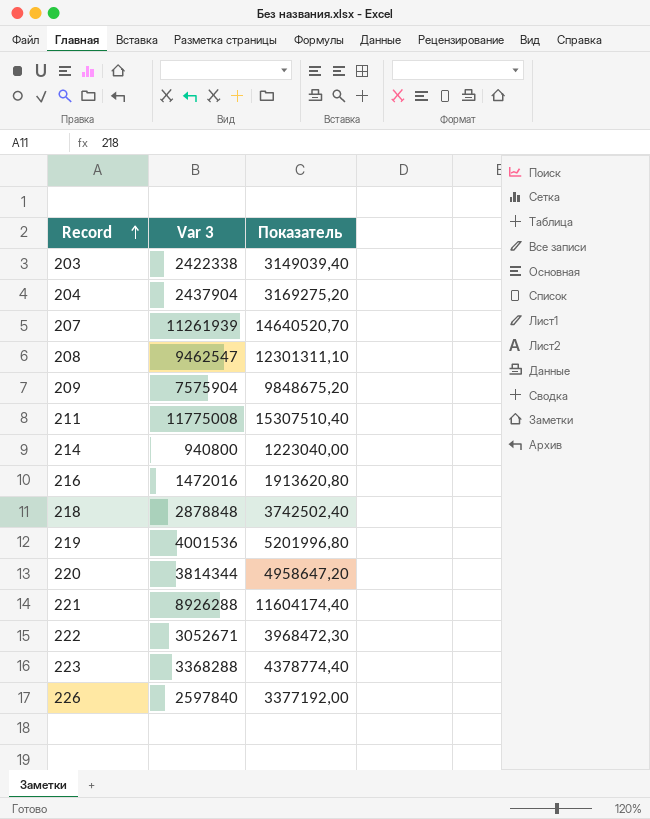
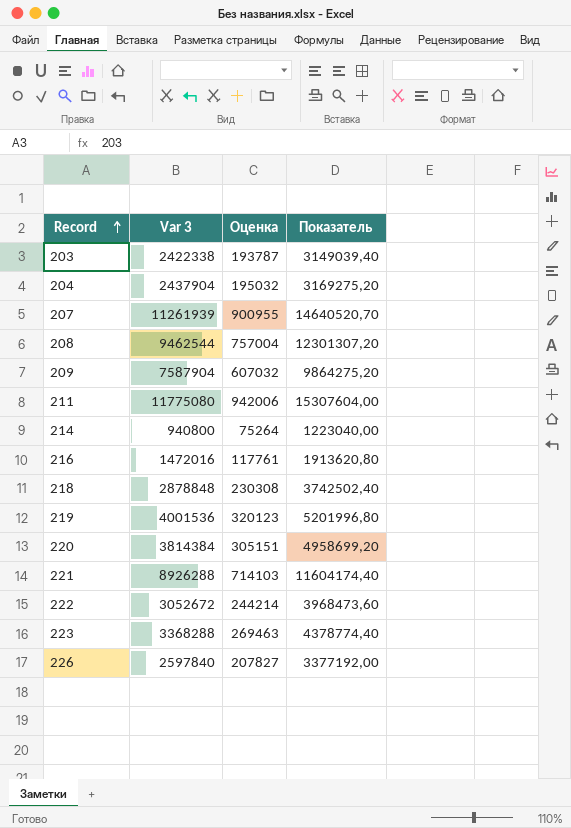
column Оценка | formula: none -> [Var 3] * 0,08
208 | Var 3: 9462547 -> 9462544
208 | Показатель: 12301311,10 -> 12301307,20
209 | Var 3: 7575904 -> 7587904
209 | Показатель: 9848675,20 -> 9864275,20
211 | Var 3: 11775008 -> 11775080
211 | Показатель: 15307510,40 -> 15307604,00
220 | Var 3: 3814344 -> 3814384
220 | Показатель: 4958647,20 -> 4958699,20
222 | Var 3: 3052671 -> 3052672
222 | Показатель: 3968472,30 -> 3968473,60

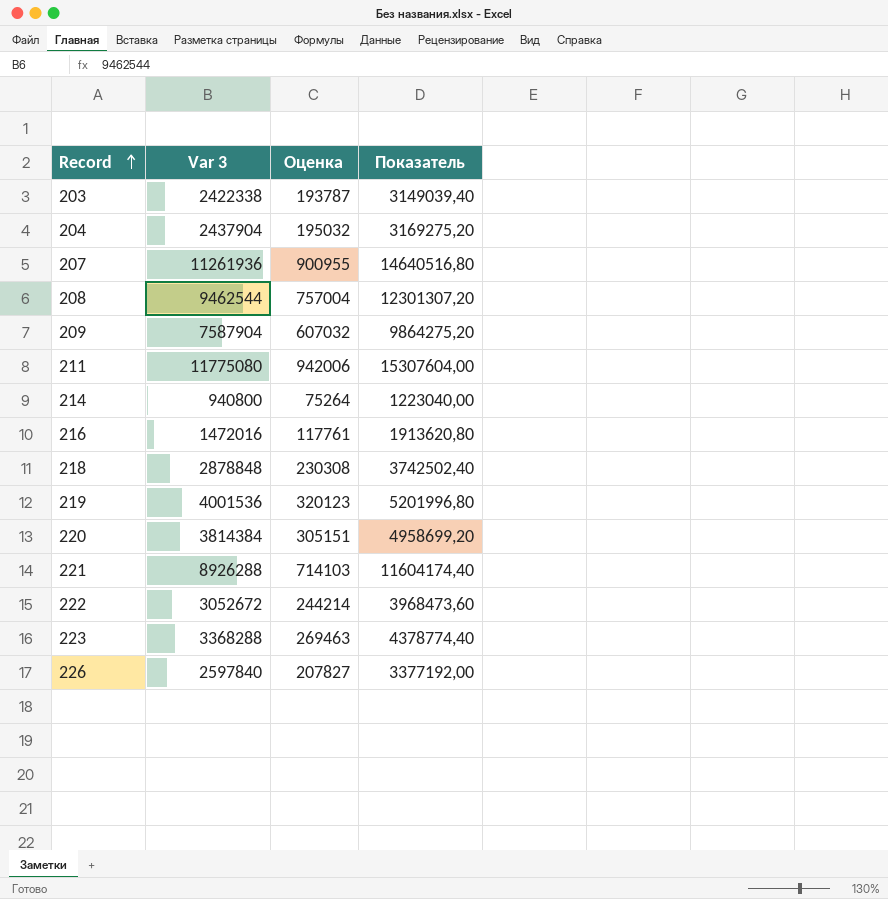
207 | Var 3: 11261939 -> 11261936
207 | Показатель: 14640520,70 -> 14640516,80

